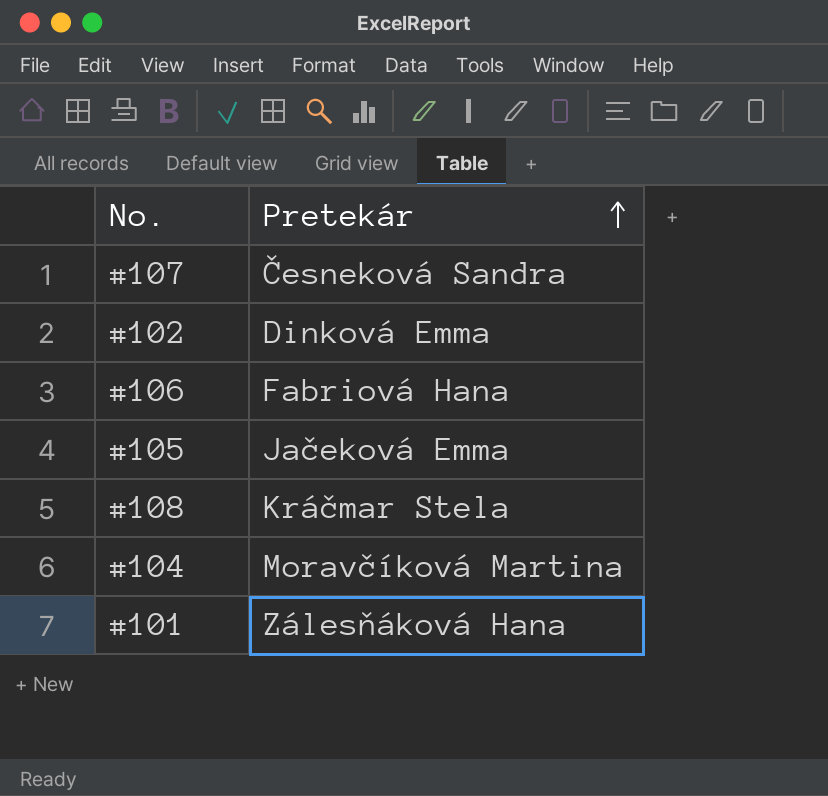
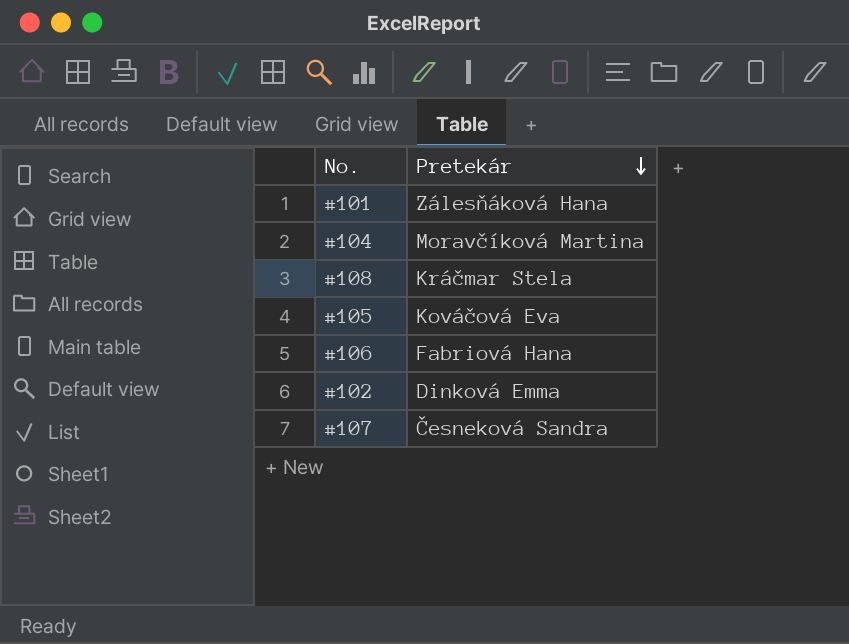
row order: Pretekár ascending -> Pretekár descending
#105 | Pretekár: Jačeková Emma -> Kováčová Eva

